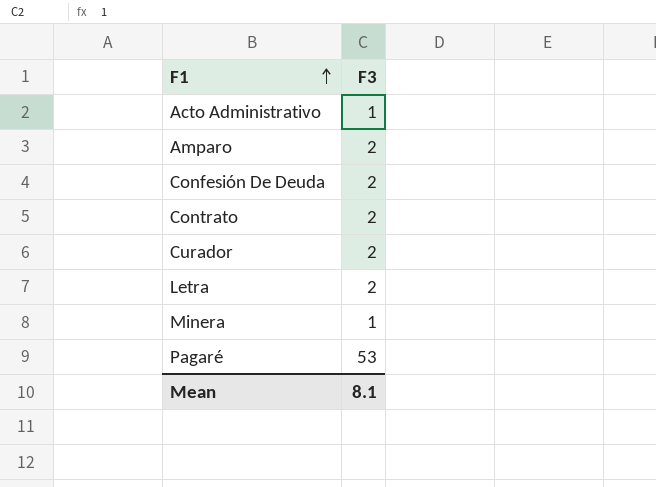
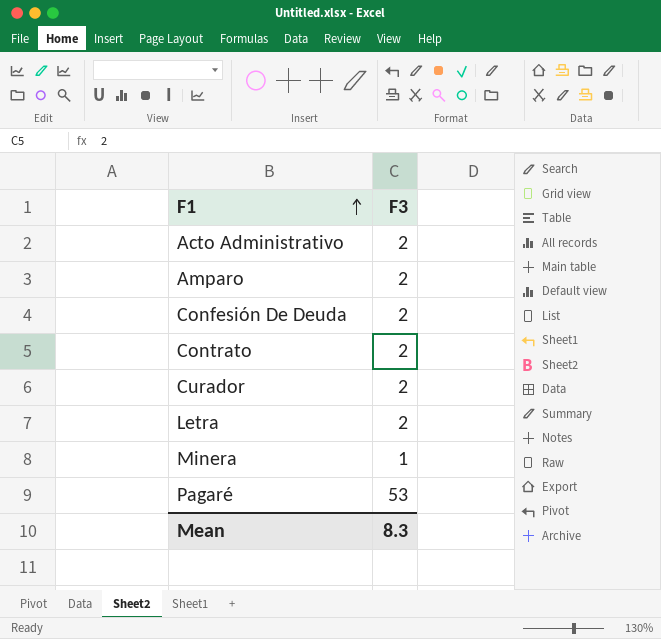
Acto Administrativo | F3: 1 -> 2
Mean | F3: 8.1 -> 8.3

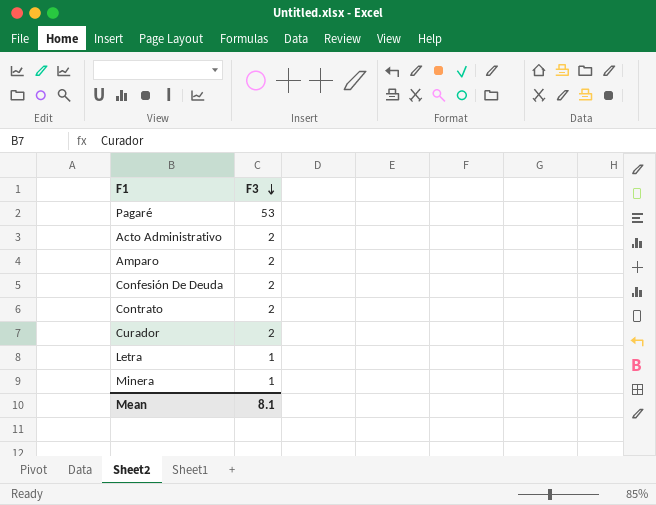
row order: F1 ascending -> F3 descending
Letra | F3: 2 -> 1
Mean | F3: 8.3 -> 8.1

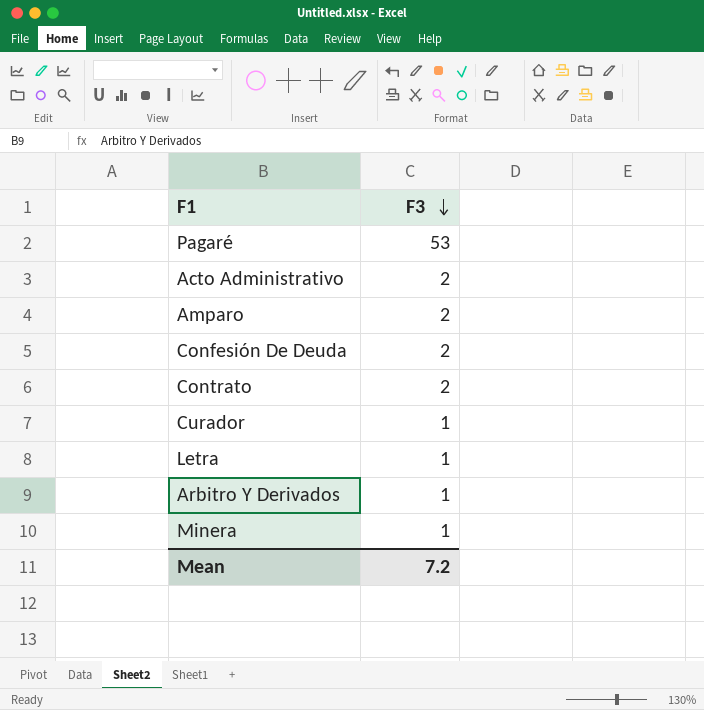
Curador | F3: 2 -> 1
row Arbitro Y Derivados: none -> 1
Mean | F3: 8.1 -> 7.2

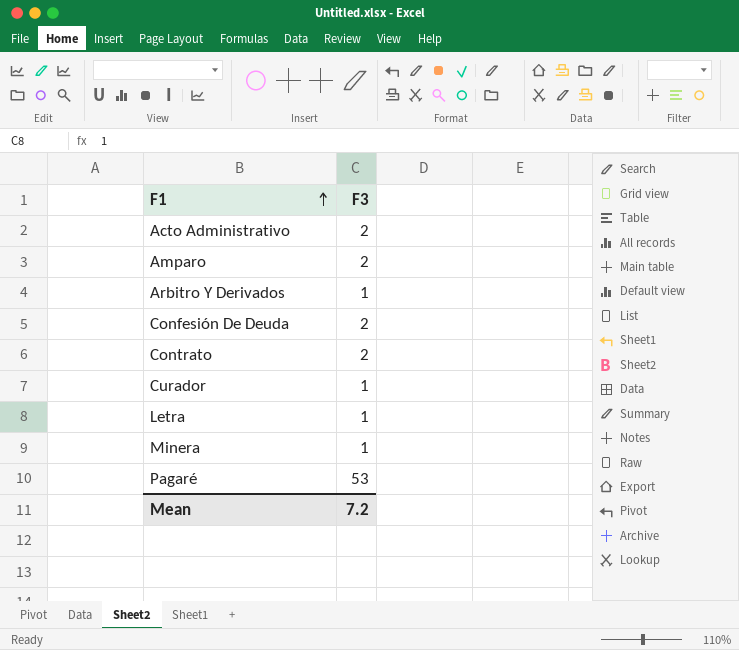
row order: F3 descending -> F1 ascending

